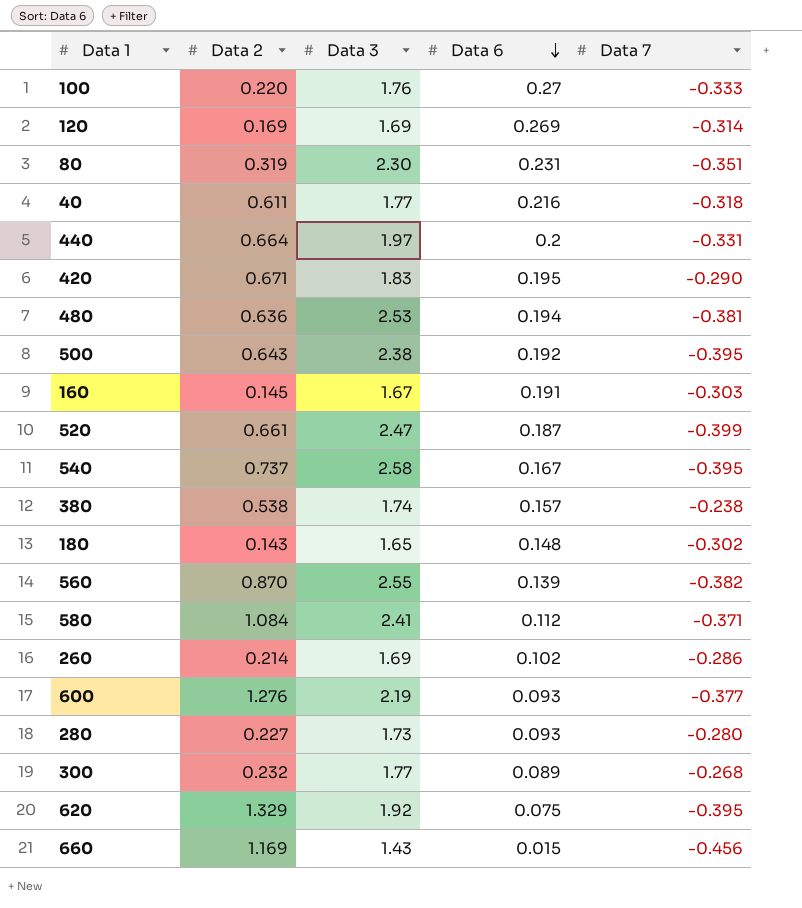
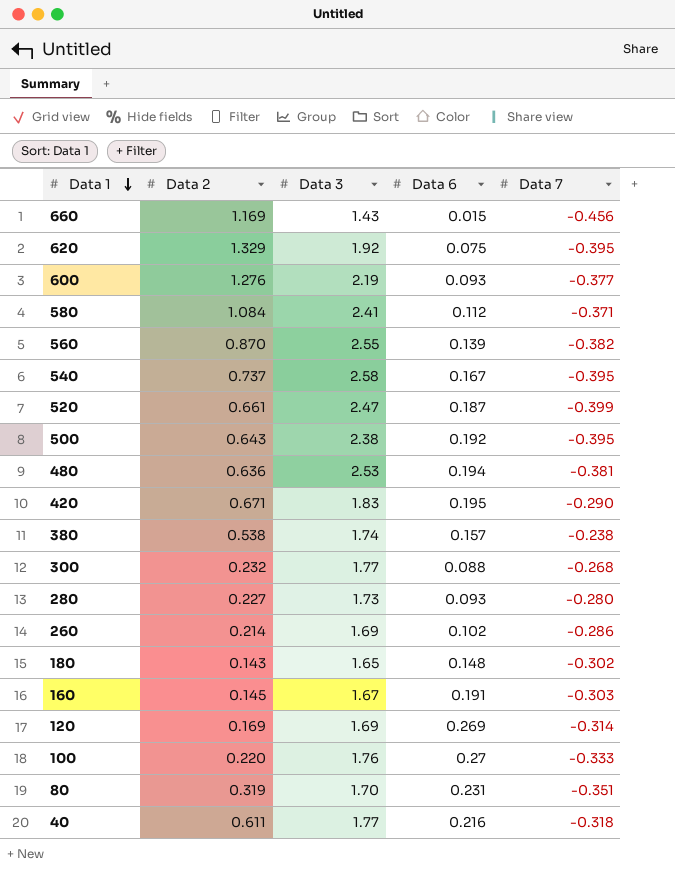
row order: Data 6 descending -> Data 1 descending
row 440: 0.664 | 1.97 | 0.2 | -0.331 -> none
300 | Data 6: 0.089 -> 0.088
80 | Data 3: 2.30 -> 1.70

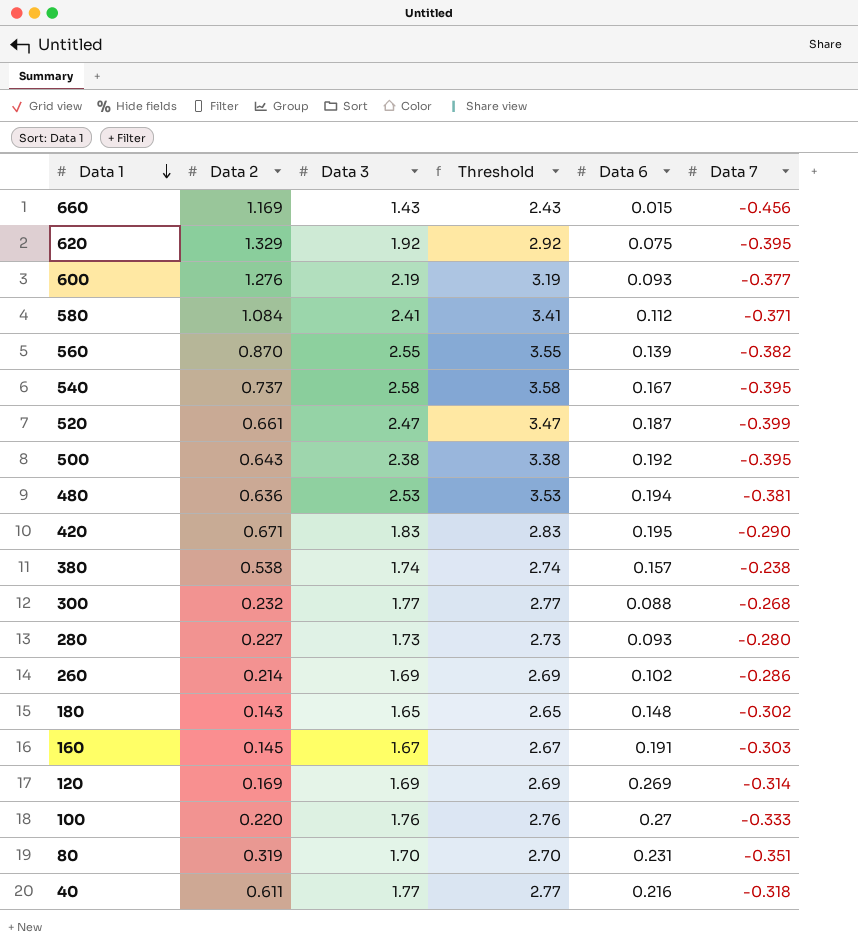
column Threshold | formula: none -> [Data 3] + 1

